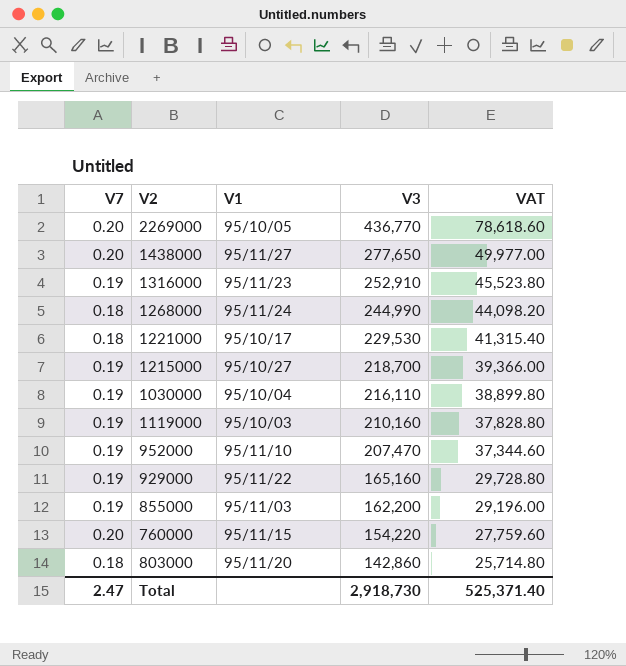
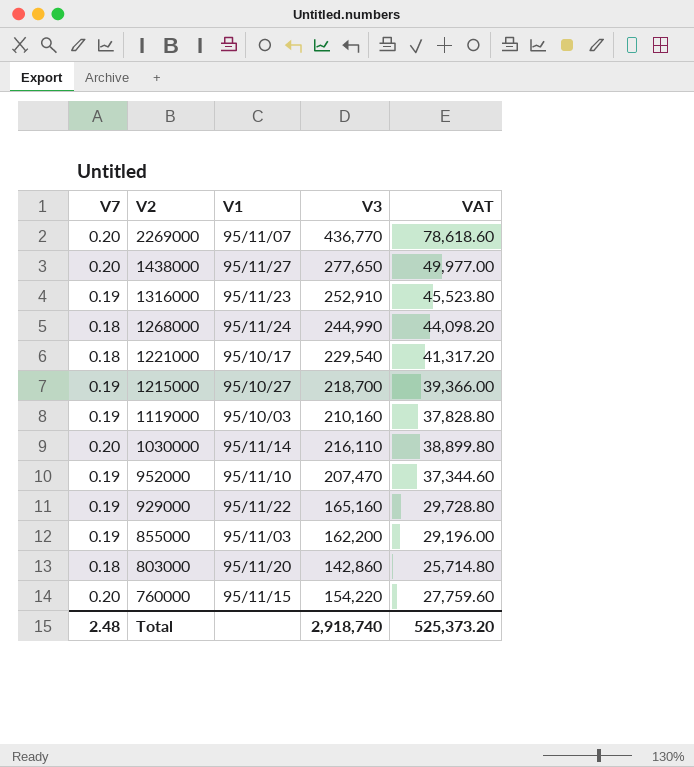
row order: V3 descending -> V2 descending
2269000 | V1: 95/10/05 -> 95/11/07
1221000 | V3: 229,530 -> 229,540
1221000 | VAT: 41,315.40 -> 41,317.20
1030000 | V7: 0.19 -> 0.20
1030000 | V1: 95/10/04 -> 95/11/14
Total | V7: 2.47 -> 2.48
Total | V3: 2,918,730 -> 2,918,740
Total | VAT: 525,371.40 -> 525,373.20

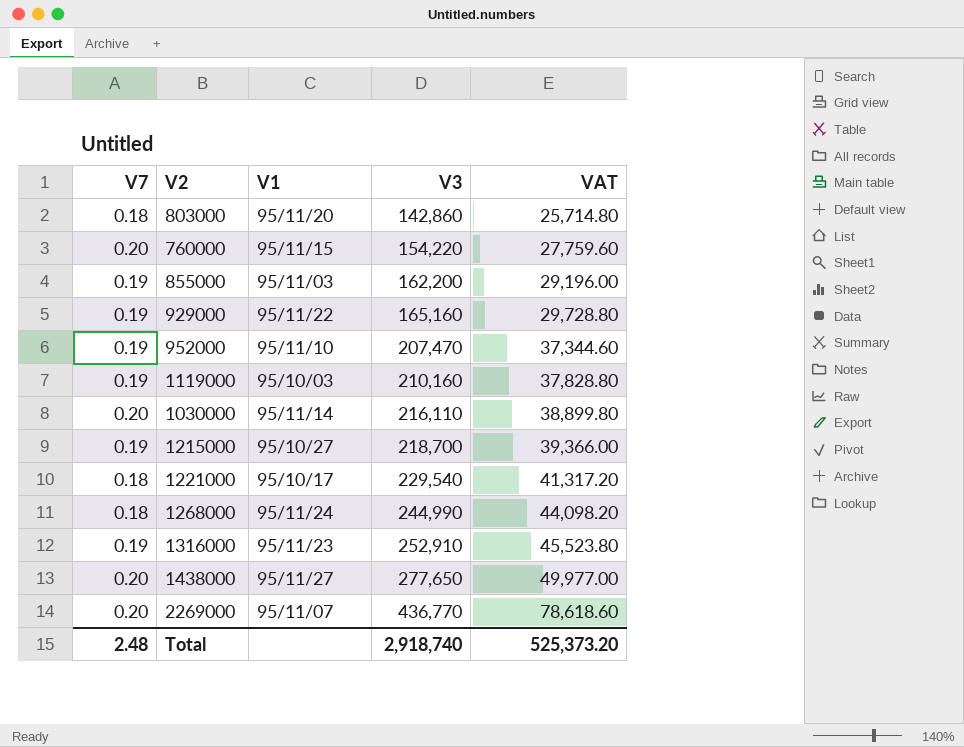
row order: V2 descending -> V3 ascending

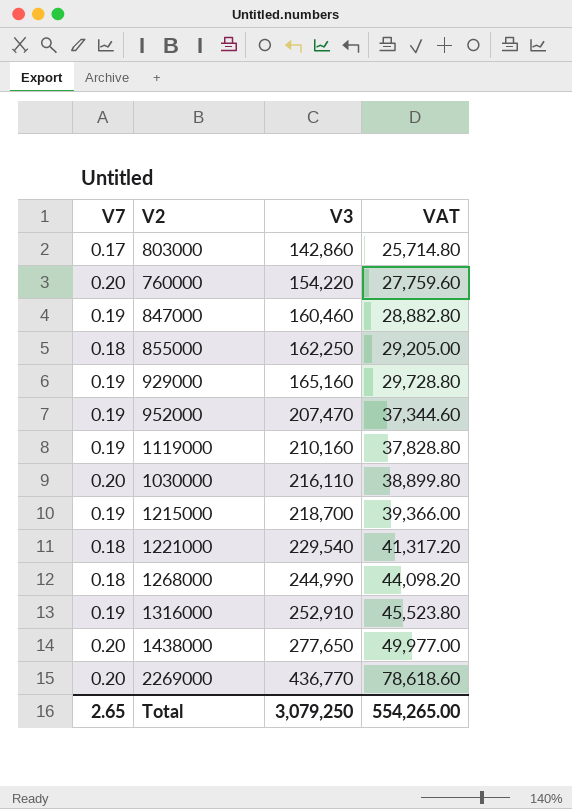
column V1 | position: 3 -> none
803000 | V7: 0.18 -> 0.17
row 847000: none -> 0.19 | 160,460 | 28,882.80
855000 | V7: 0.19 -> 0.18
855000 | V3: 162,200 -> 162,250
855000 | VAT: 29,196.00 -> 29,205.00
Total | V7: 2.48 -> 2.65
Total | V3: 2,918,740 -> 3,079,250
Total | VAT: 525,373.20 -> 554,265.00

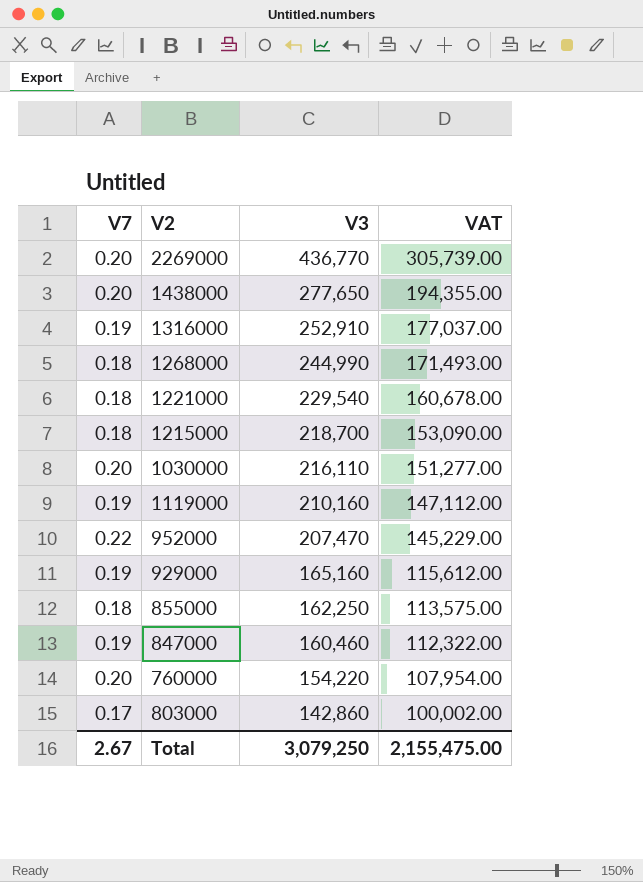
row order: V3 ascending -> V3 descending
column VAT | formula: [V3] * 0.18 -> [V3] * 0.7
1215000 | V7: 0.19 -> 0.18
952000 | V7: 0.19 -> 0.22
Total | V7: 2.65 -> 2.67
Total | VAT: 554,265.00 -> 2,155,475.00

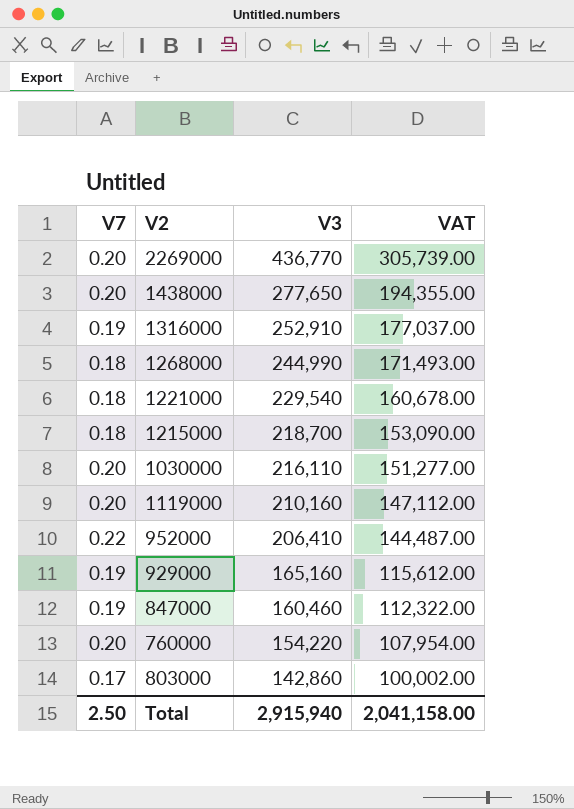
row 855000: 0.18 | 162,250 | 113,575.00 -> none
1119000 | V7: 0.19 -> 0.20
952000 | V3: 207,470 -> 206,410
952000 | VAT: 145,229.00 -> 144,487.00
Total | V7: 2.67 -> 2.50
Total | V3: 3,079,250 -> 2,915,940
Total | VAT: 2,155,475.00 -> 2,041,158.00

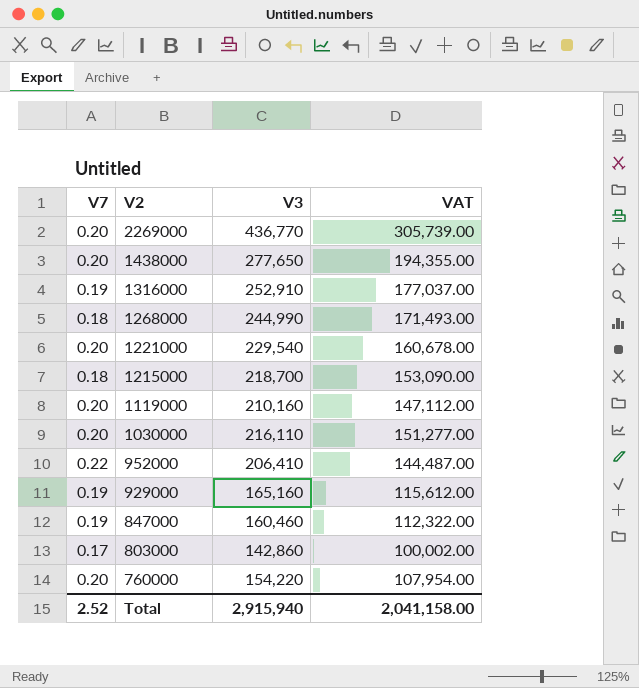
row order: V3 descending -> V2 descending
1221000 | V7: 0.18 -> 0.20
Total | V7: 2.50 -> 2.52

